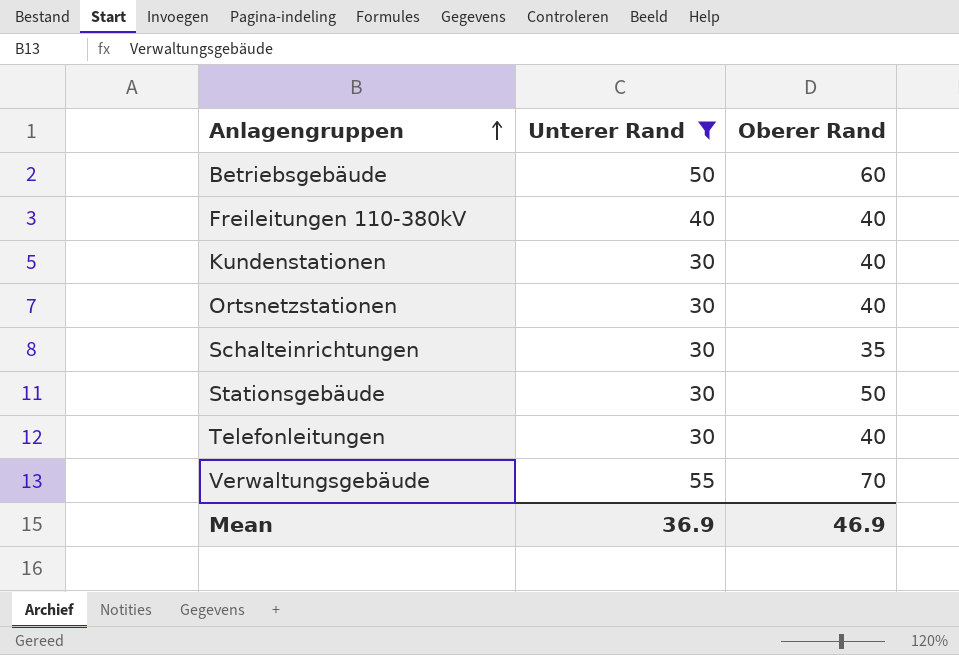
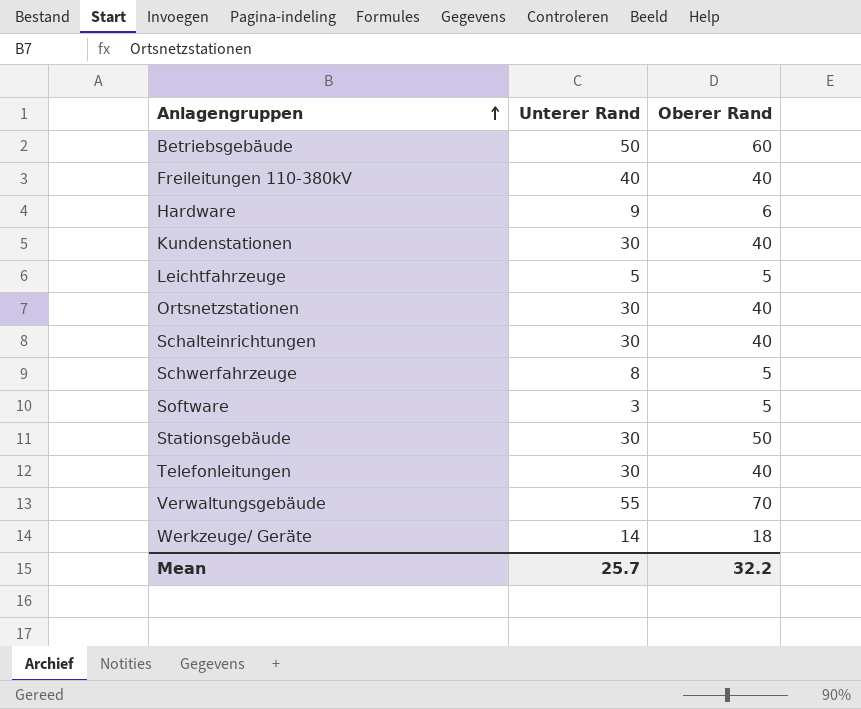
filter: Unterer Rand >= 30 -> none
Schalteinrichtungen | Oberer Rand: 35 -> 40
Mean | Unterer Rand: 36.9 -> 25.7
Mean | Oberer Rand: 46.9 -> 32.2

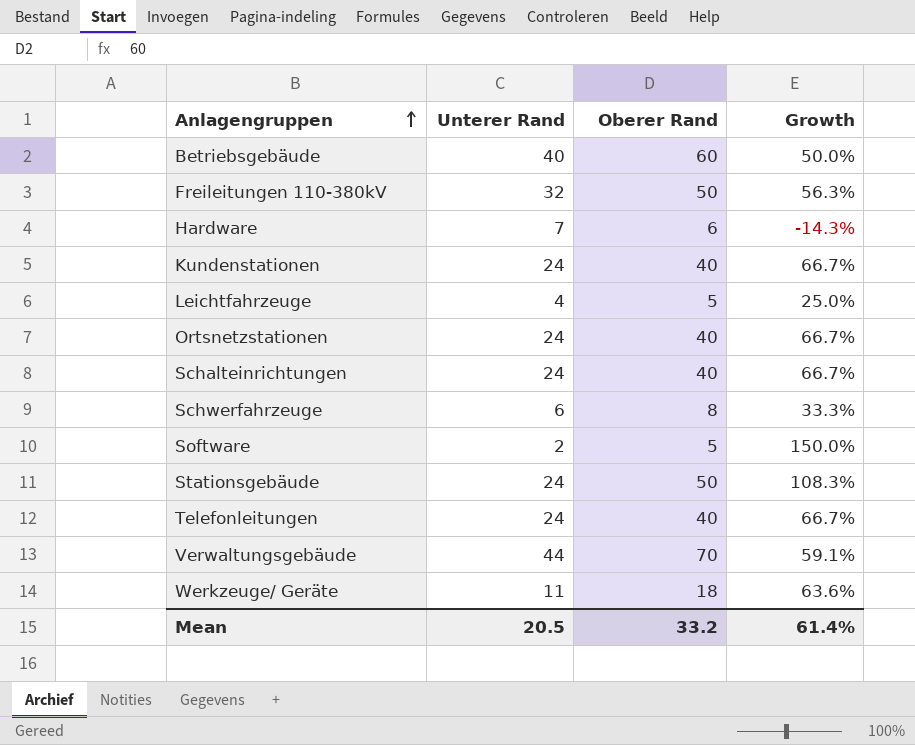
column Growth | formula: none -> ([Oberer Rand] - [Unterer Rand]) / [Unterer Rand]
Betriebsgebäude | Unterer Rand: 50 -> 40
Freileitungen 110-380kV | Unterer Rand: 40 -> 32
Freileitungen 110-380kV | Oberer Rand: 40 -> 50
Hardware | Unterer Rand: 9 -> 7
Kundenstationen | Unterer Rand: 30 -> 24
Leichtfahrzeuge | Unterer Rand: 5 -> 4
Ortsnetzstationen | Unterer Rand: 30 -> 24
Schalteinrichtungen | Unterer Rand: 30 -> 24
Schwerfahrzeuge | Unterer Rand: 8 -> 6
Schwerfahrzeuge | Oberer Rand: 5 -> 8
Software | Unterer Rand: 3 -> 2
Stationsgebäude | Unterer Rand: 30 -> 24
Telefonleitungen | Unterer Rand: 30 -> 24
Verwaltungsgebäude | Unterer Rand: 55 -> 44
Werkzeuge/ Geräte | Unterer Rand: 14 -> 11
Mean | Unterer Rand: 25.7 -> 20.5
Mean | Oberer Rand: 32.2 -> 33.2

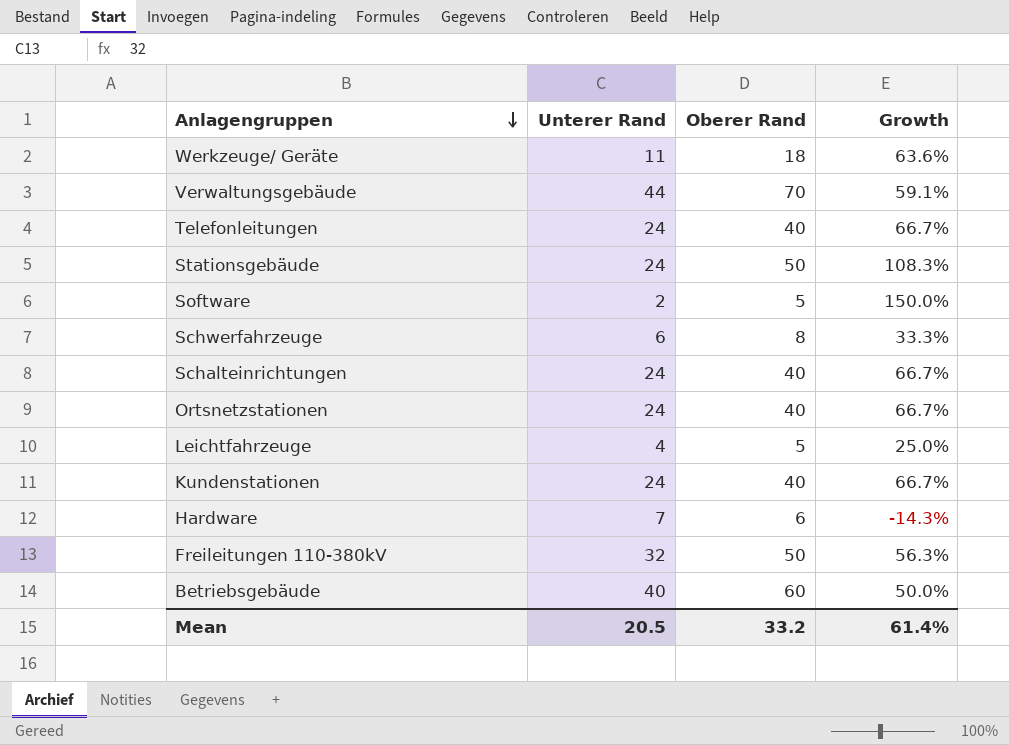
row order: Anlagengruppen ascending -> Anlagengruppen descending

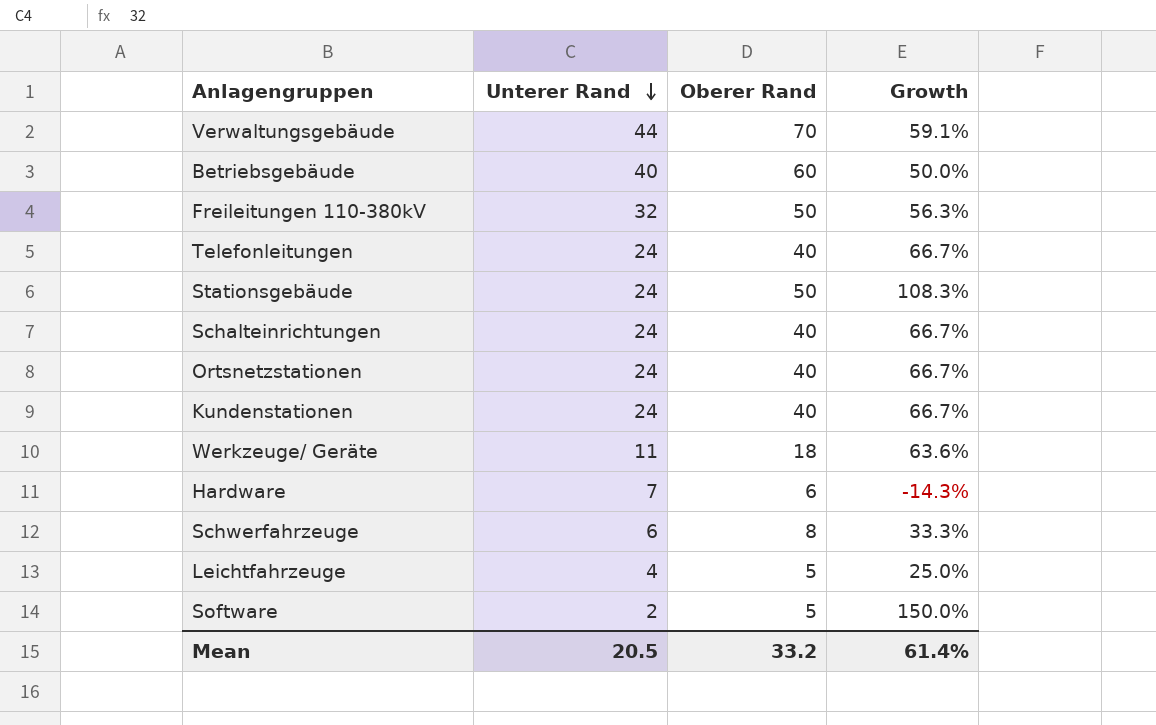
row order: Anlagengruppen descending -> Unterer Rand descending

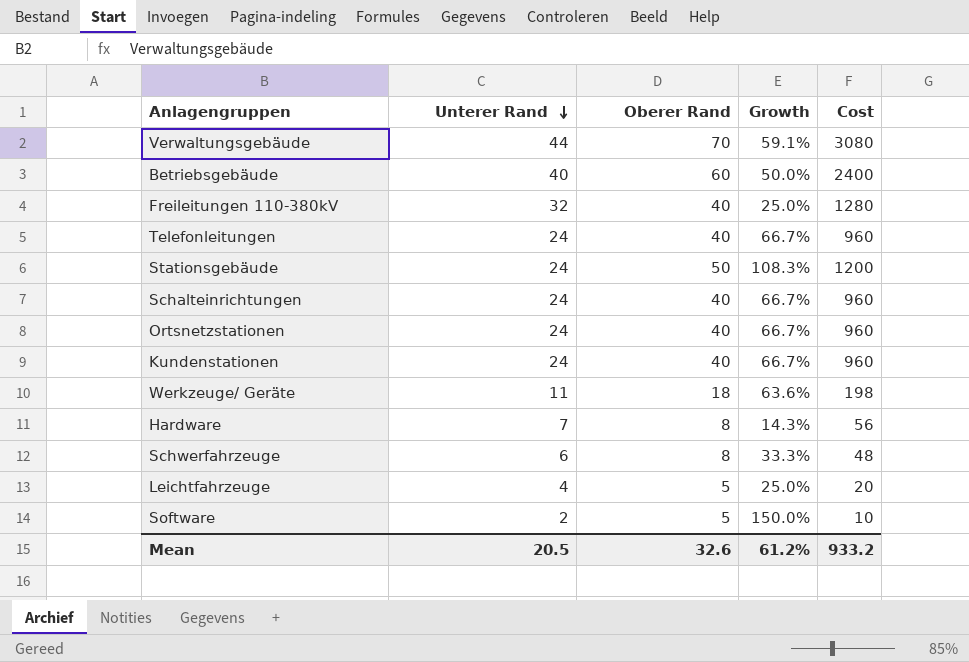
column Cost | formula: none -> [Unterer Rand] * [Oberer Rand]
Freileitungen 110-380kV | Oberer Rand: 50 -> 40
Freileitungen 110-380kV | Growth: 56.3% -> 25.0%
Hardware | Oberer Rand: 6 -> 8
Hardware | Growth: -14.3% -> 14.3%
Mean | Oberer Rand: 33.2 -> 32.6
Mean | Growth: 61.4% -> 61.2%

